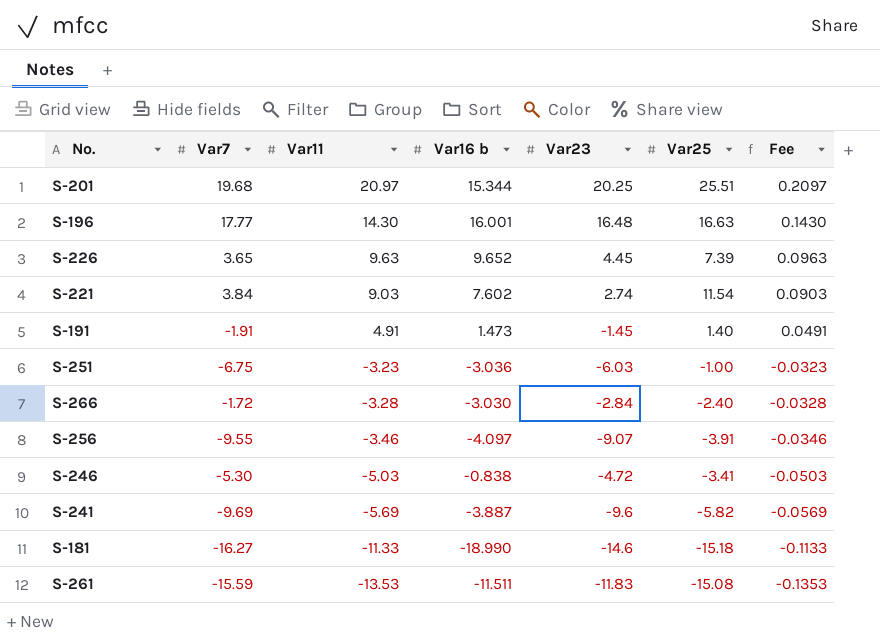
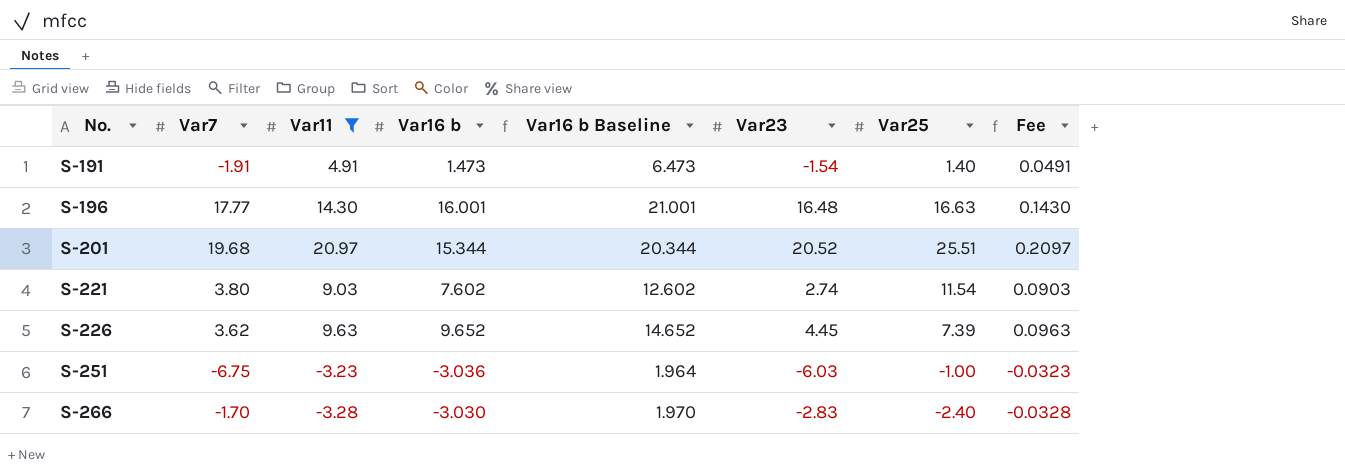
filter: none -> Var11 >= -3.28
row order: Var11 descending -> No. ascending
column Var16 b Baseline | formula: none -> [Var16 b] + 5
S-191 | Var23: -1.45 -> -1.54
S-201 | Var23: 20.25 -> 20.52
S-221 | Var7: 3.84 -> 3.80
S-226 | Var7: 3.65 -> 3.62
S-266 | Var7: -1.72 -> -1.70
S-266 | Var23: -2.84 -> -2.83

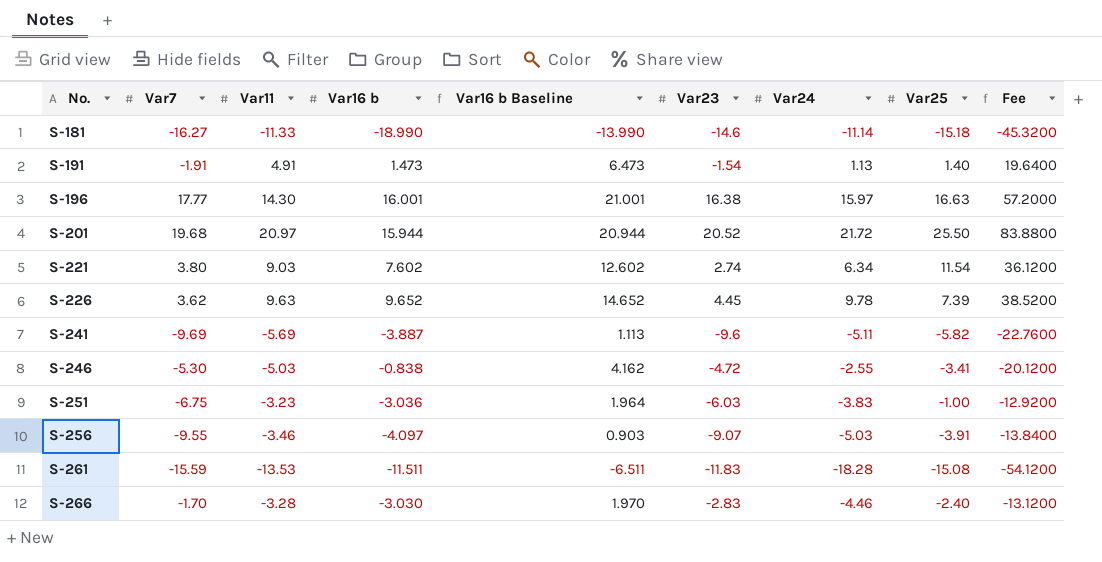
filter: Var11 >= -3.28 -> none
column Var24 | position: none -> 7
column Fee | formula: [Var11] * 0.01 -> [Var11] * 4
S-196 | Var23: 16.48 -> 16.38
S-201 | Var16 b: 15.344 -> 15.944
S-201 | Var16 b Baseline: 20.344 -> 20.944
S-201 | Var25: 25.51 -> 25.50

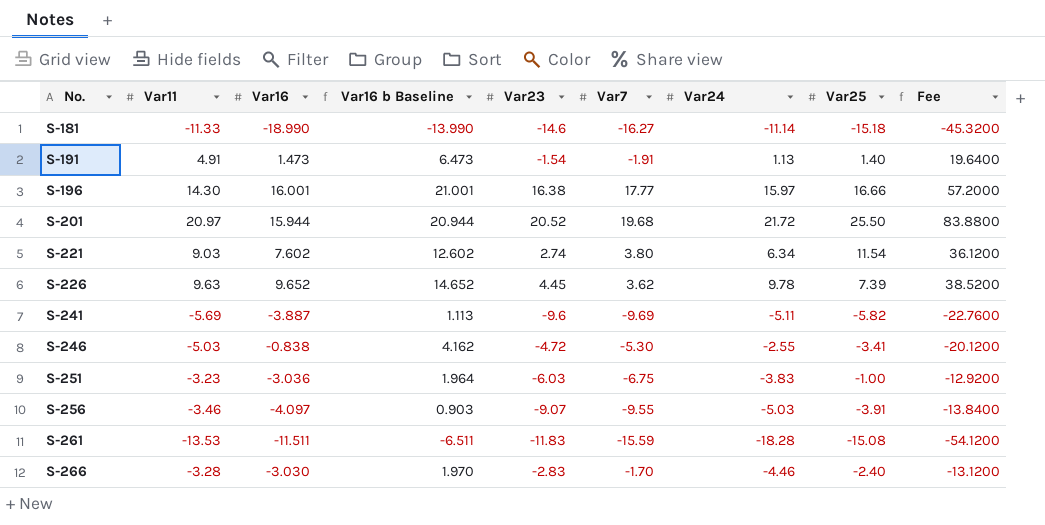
column name: Var16 b -> Var16
column Var7 | position: 2 -> 6
S-196 | Var25: 16.63 -> 16.66

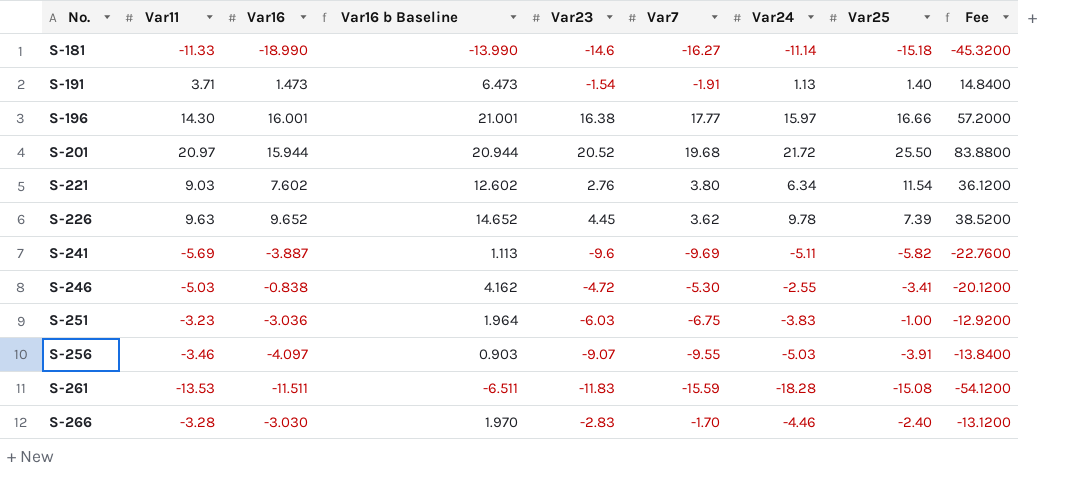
S-191 | Var11: 4.91 -> 3.71
S-191 | Fee: 19.6400 -> 14.8400
S-221 | Var23: 2.74 -> 2.76

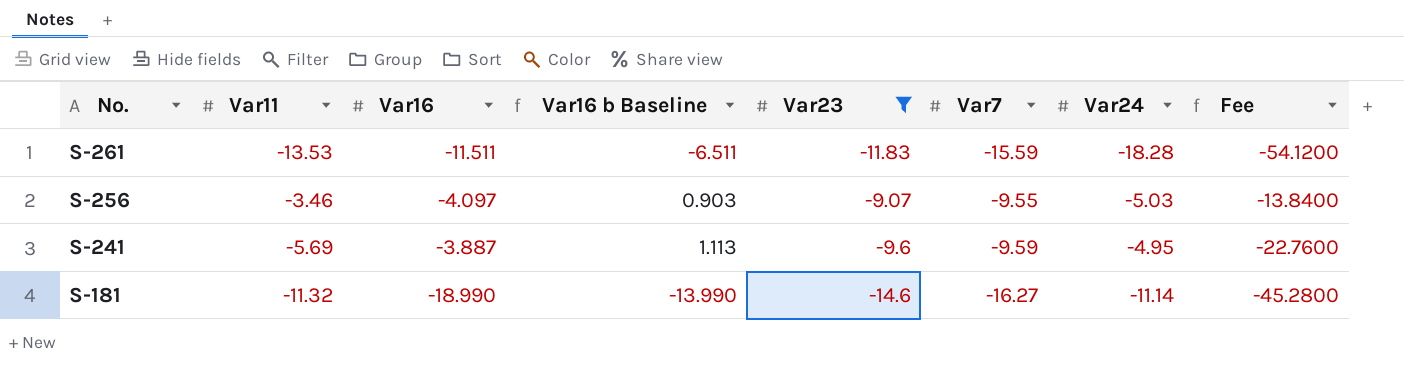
filter: none -> Var23 <= -9.07
row order: No. ascending -> No. descending
column Var25 | position: 8 -> none
S-241 | Var7: -9.69 -> -9.59
S-241 | Var24: -5.11 -> -4.95
S-181 | Var11: -11.33 -> -11.32
S-181 | Fee: -45.3200 -> -45.2800

